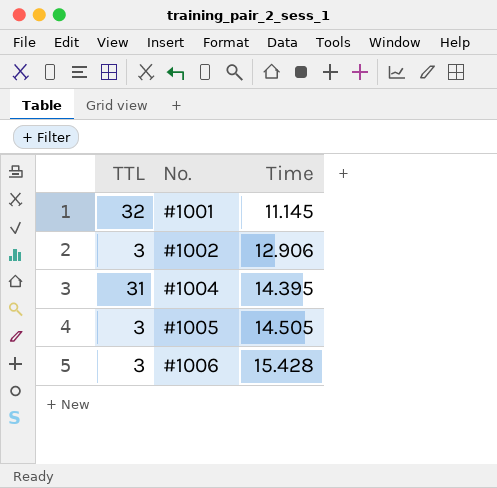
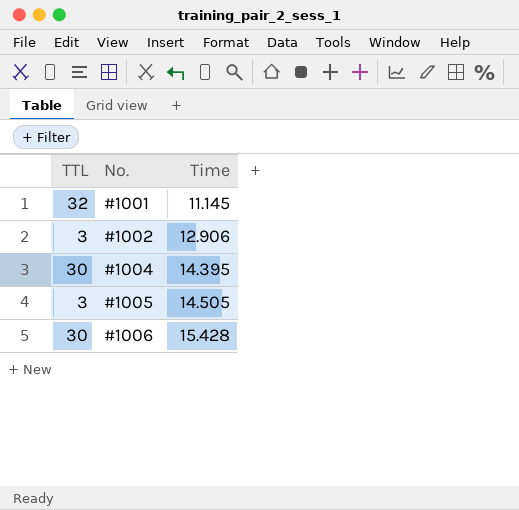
#1004 | TTL: 31 -> 30
#1006 | TTL: 3 -> 30

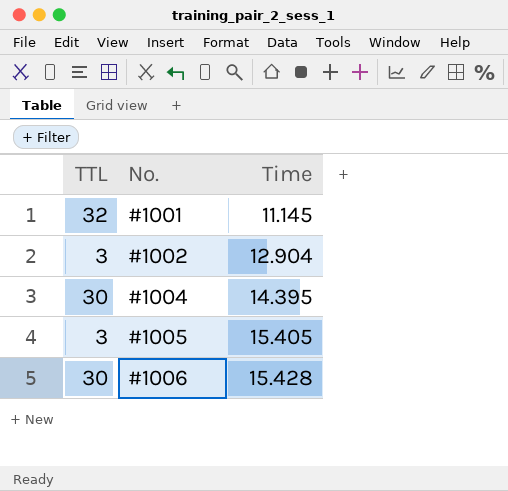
#1002 | Time: 12.906 -> 12.904
#1005 | Time: 14.505 -> 15.405

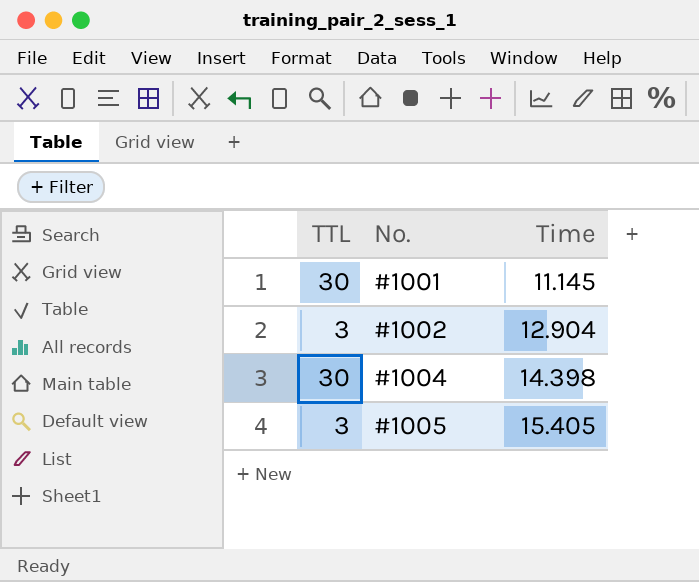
row #1006: 30 | 15.428 -> none
#1001 | TTL: 32 -> 30
#1004 | Time: 14.395 -> 14.398

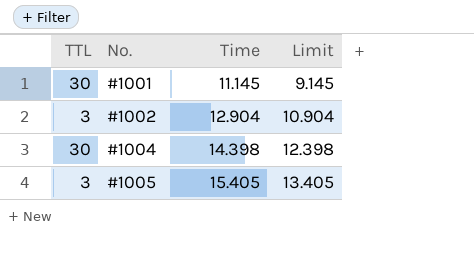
column Limit | formula: none -> [Time] - 2

